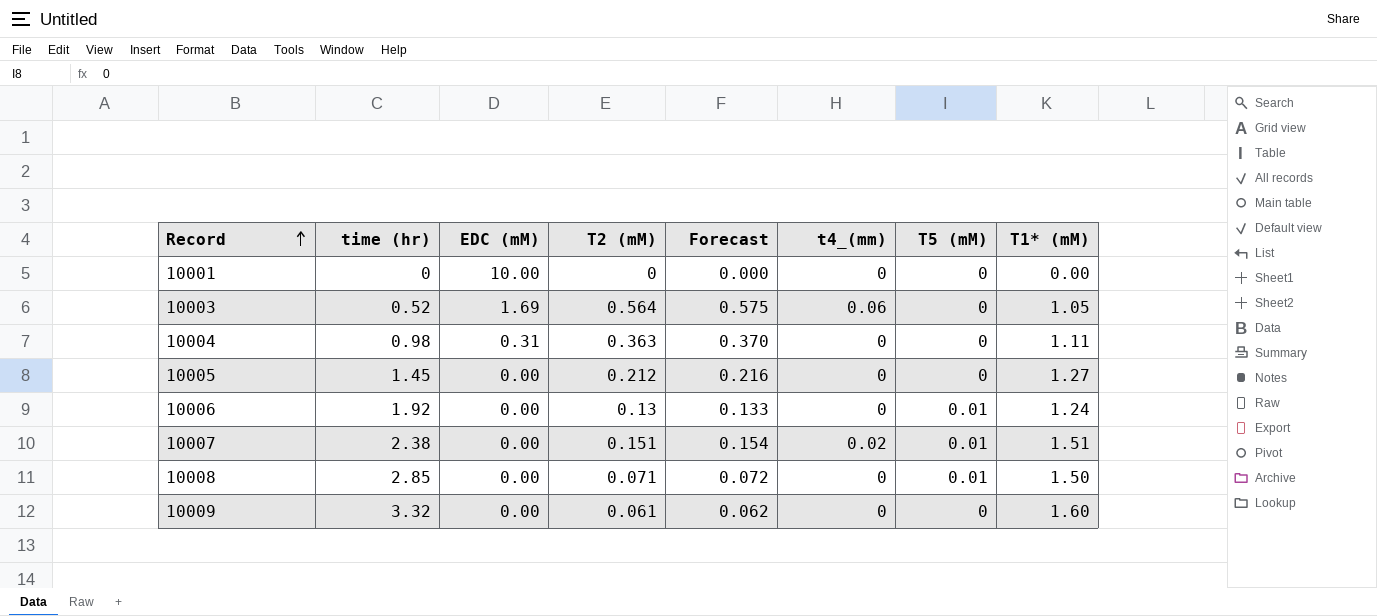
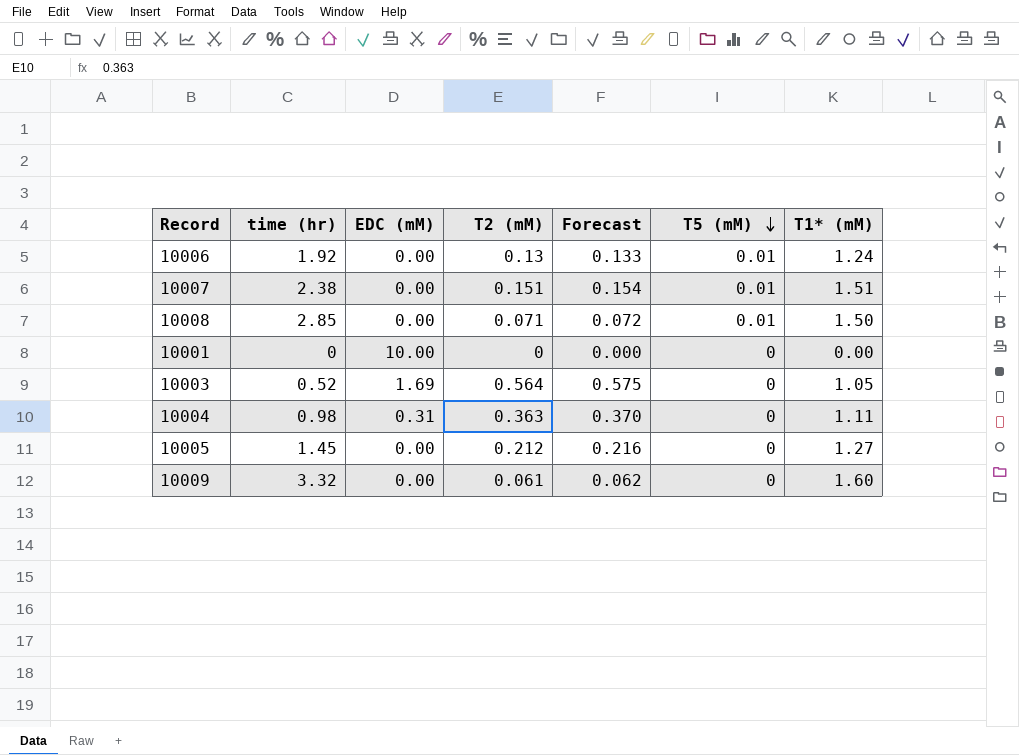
row order: Record ascending -> T5 (mM) descending
column t4_(mm) | position: 6 -> none

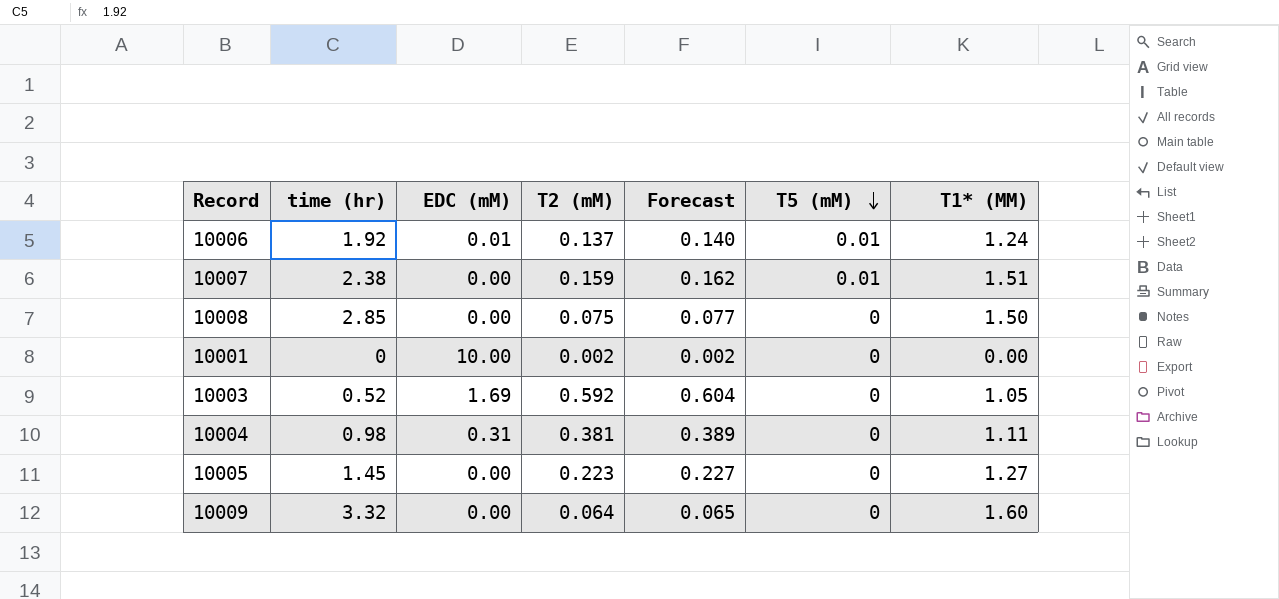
column name: T1* (mM) -> T1* (MM)
10006 | EDC (mM): 0.00 -> 0.01
10006 | T2 (mM): 0.13 -> 0.137
10006 | Forecast: 0.133 -> 0.140
10007 | T2 (mM): 0.151 -> 0.159
10007 | Forecast: 0.154 -> 0.162
10008 | T2 (mM): 0.071 -> 0.075
10008 | Forecast: 0.072 -> 0.077
10008 | T5 (mM): 0.01 -> 0
10001 | T2 (mM): 0 -> 0.002
10001 | Forecast: 0.000 -> 0.002
10003 | T2 (mM): 0.564 -> 0.592
10003 | Forecast: 0.575 -> 0.604
10004 | T2 (mM): 0.363 -> 0.381
10004 | Forecast: 0.370 -> 0.389
10005 | T2 (mM): 0.212 -> 0.223
10005 | Forecast: 0.216 -> 0.227
10009 | T2 (mM): 0.061 -> 0.064
10009 | Forecast: 0.062 -> 0.065

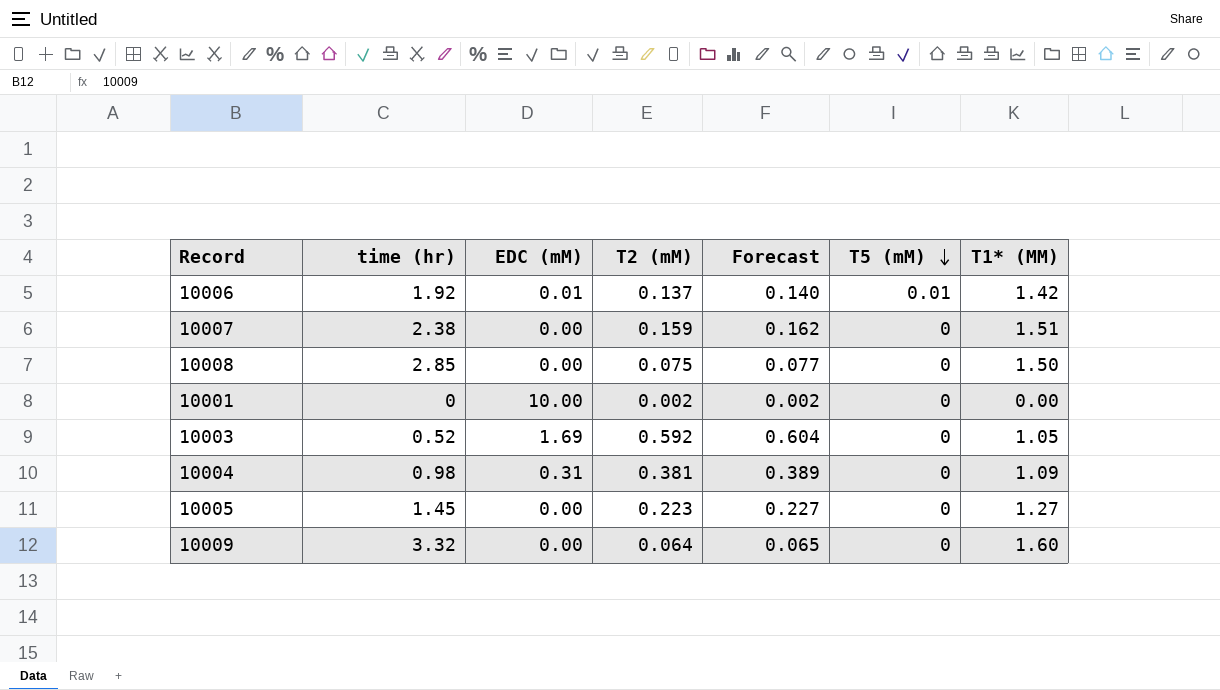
10006 | T1* (MM): 1.24 -> 1.42
10007 | T5 (mM): 0.01 -> 0
10004 | T1* (MM): 1.11 -> 1.09

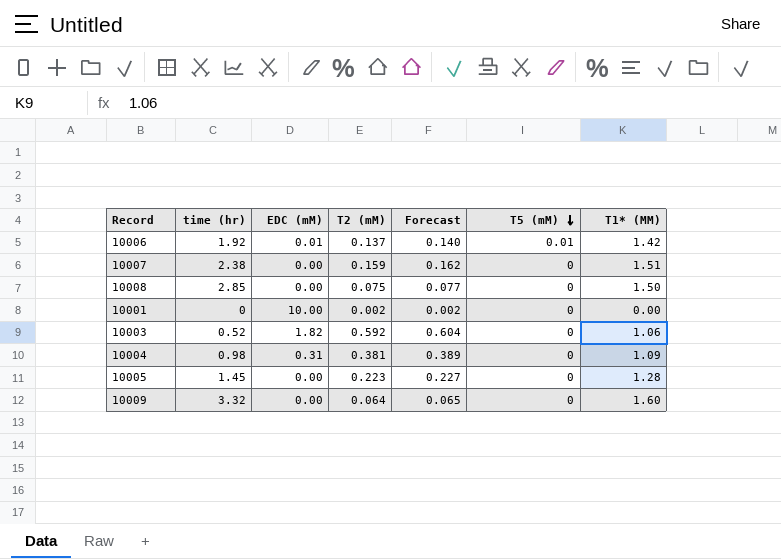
10003 | EDC (mM): 1.69 -> 1.82
10003 | T1* (MM): 1.05 -> 1.06
10005 | T1* (MM): 1.27 -> 1.28

